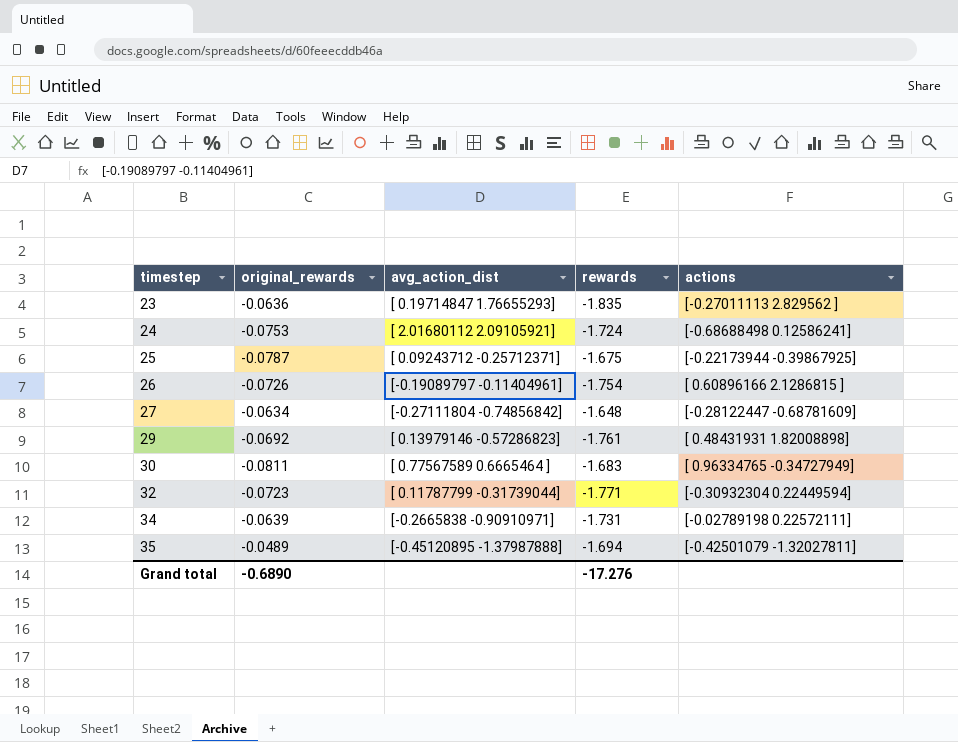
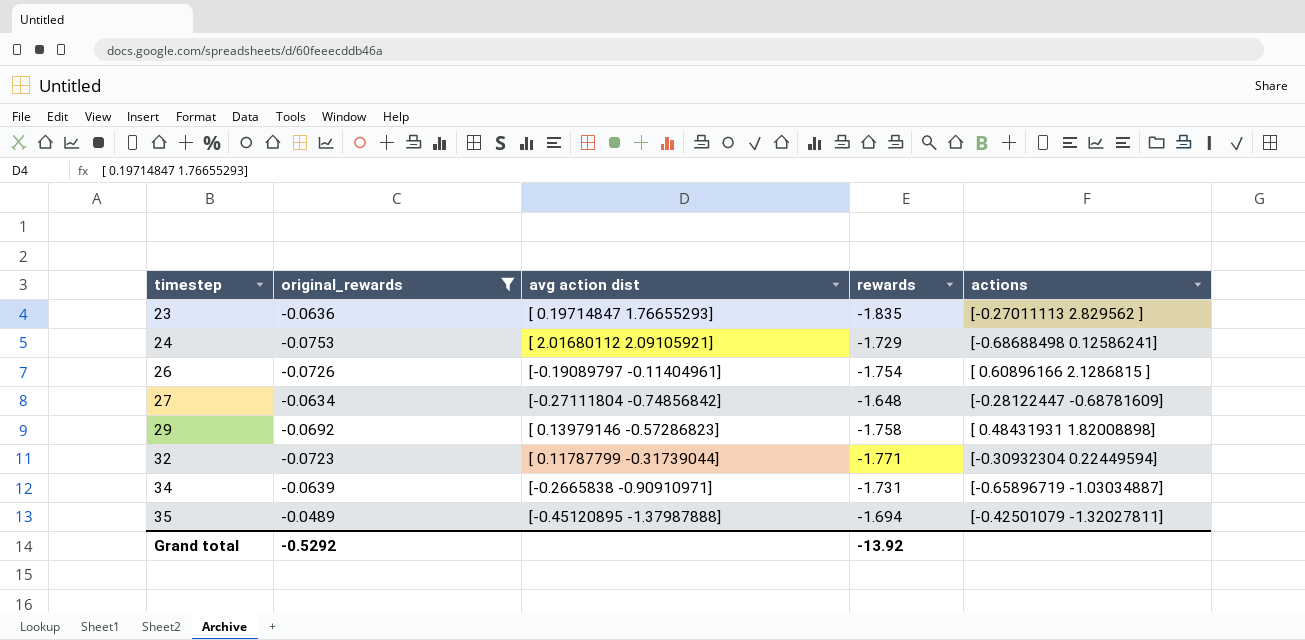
filter: none -> original_rewards >= -0.0753
column name: avg_action_dist -> avg action dist
24 | rewards: -1.724 -> -1.729
29 | rewards: -1.761 -> -1.758
34 | actions: [-0.02789198 0.22572111] -> [-0.65896719 -1.03034887]
Grand total | original_rewards: -0.6890 -> -0.5292
Grand total | rewards: -17.276 -> -13.92

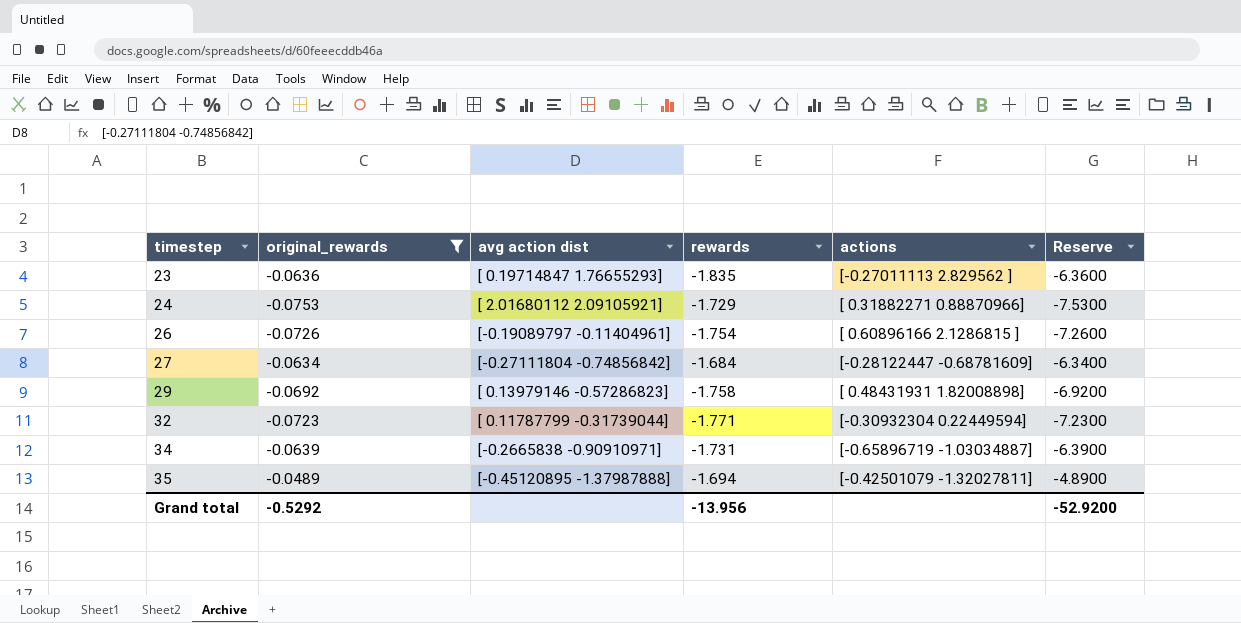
column Reserve | formula: none -> [original_rewards] * 100
24 | actions: [-0.68688498 0.12586241] -> [ 0.31882271 0.88870966]
27 | rewards: -1.648 -> -1.684
Grand total | rewards: -13.92 -> -13.956

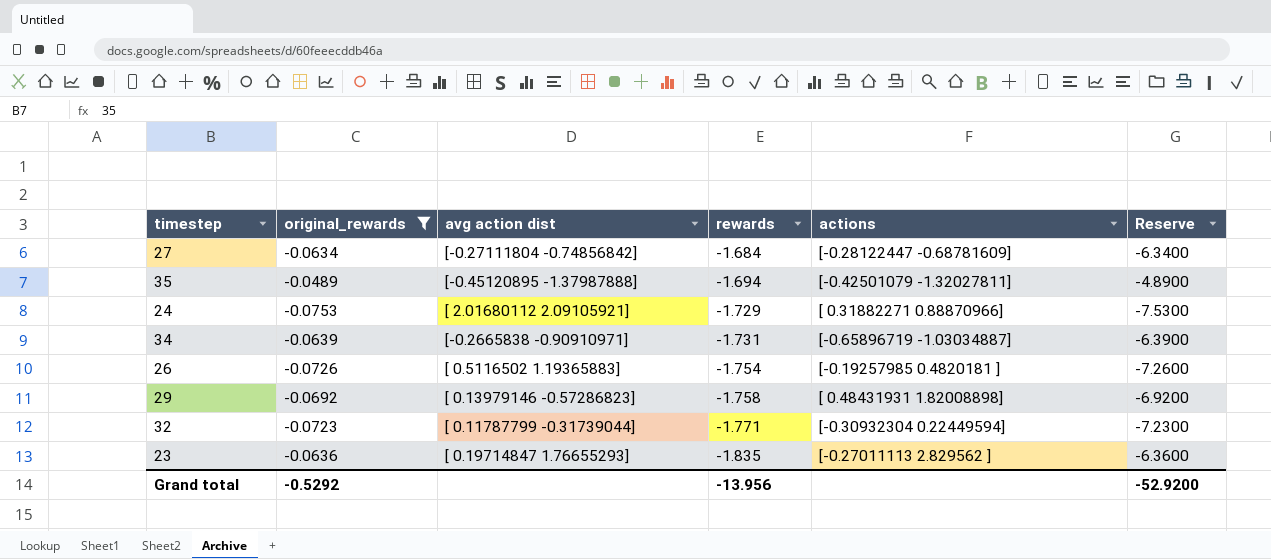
row order: timestep ascending -> rewards descending
26 | avg action dist: [-0.19089797 -0.11404961] -> [ 0.5116502 1.19365883]
26 | actions: [ 0.60896166 2.1286815 ] -> [-0.19257985 0.4820181 ]

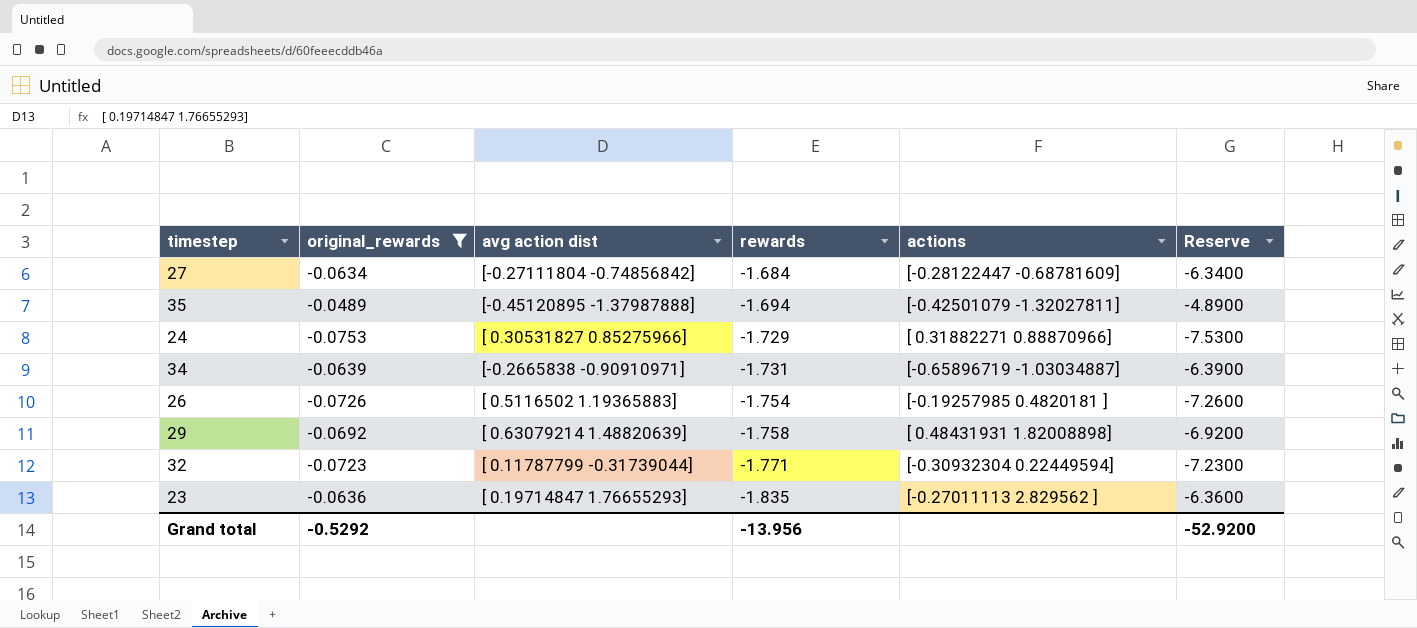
24 | avg action dist: [ 2.01680112 2.09105921] -> [ 0.30531827 0.85275966]
29 | avg action dist: [ 0.13979146 -0.57286823] -> [ 0.63079214 1.48820639]

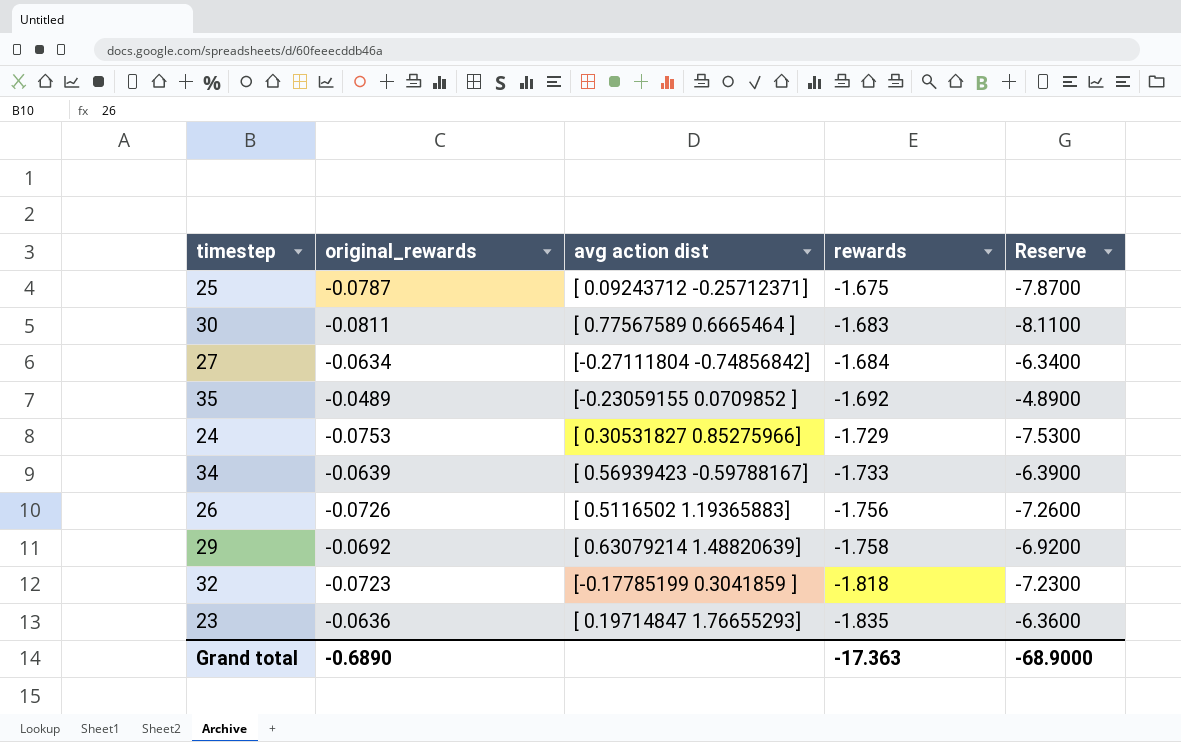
filter: original_rewards >= -0.0753 -> none
column actions | position: 5 -> none
35 | avg action dist: [-0.45120895 -1.37987888] -> [-0.23059155 0.0709852 ]
35 | rewards: -1.694 -> -1.692
34 | avg action dist: [-0.2665838 -0.90910971] -> [ 0.56939423 -0.59788167]
34 | rewards: -1.731 -> -1.733
26 | rewards: -1.754 -> -1.756
32 | avg action dist: [ 0.11787799 -0.31739044] -> [-0.17785199 0.3041859 ]
32 | rewards: -1.771 -> -1.818
Grand total | original_rewards: -0.5292 -> -0.6890
Grand total | rewards: -13.956 -> -17.363
Grand total | Reserve: -52.9200 -> -68.9000

